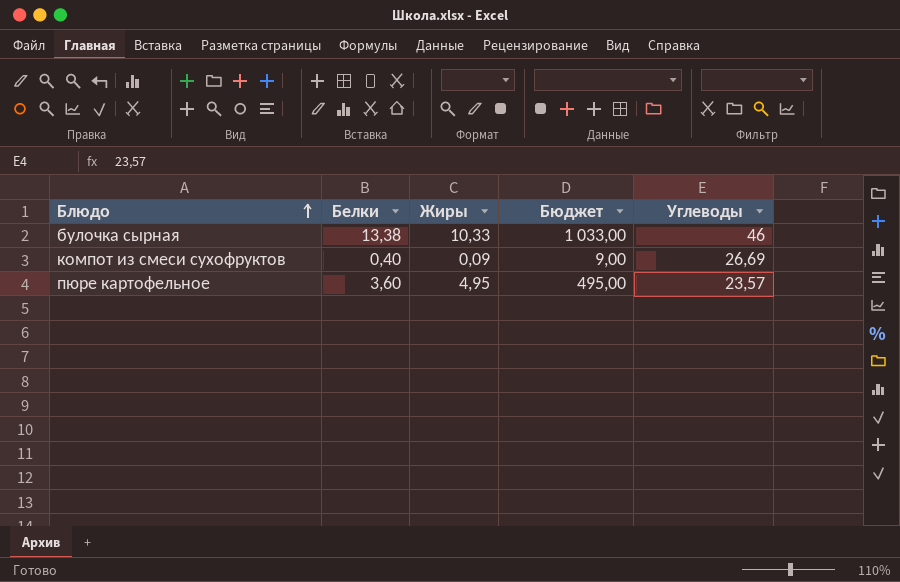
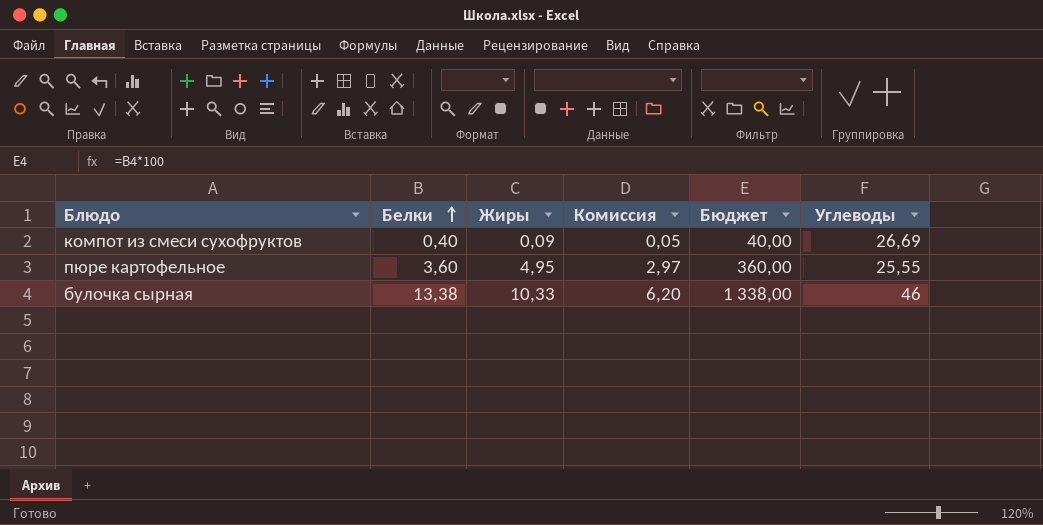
row order: Блюдо ascending -> Белки ascending
column Комиссия | formula: none -> [Жиры] * 0,6
column Бюджет | formula: [Жиры] * 100 -> [Белки] * 100
пюре картофельное | Углеводы: 23,57 -> 25,55

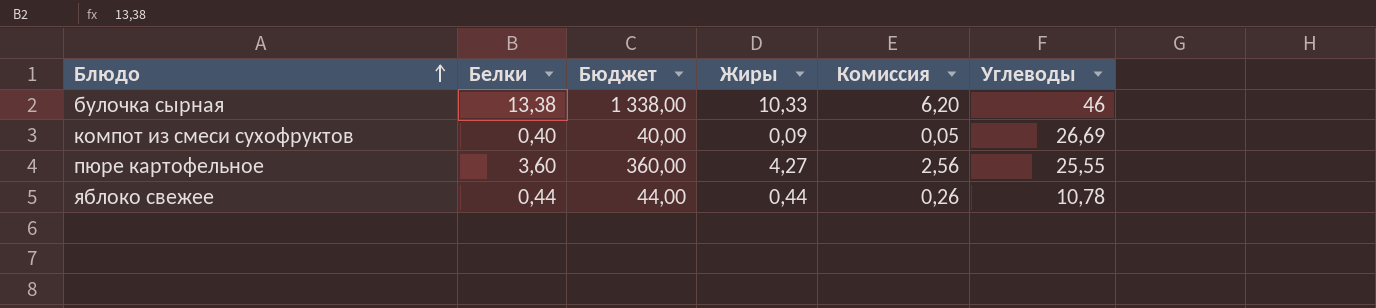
row order: Белки ascending -> Блюдо ascending
column Бюджет | position: 5 -> 3
пюре картофельное | Жиры: 4,95 -> 4,27
пюре картофельное | Комиссия: 2,97 -> 2,56
row яблоко свежее: none -> 0,44 | 44,00 | 0,44 | 0,26 | 10,78

